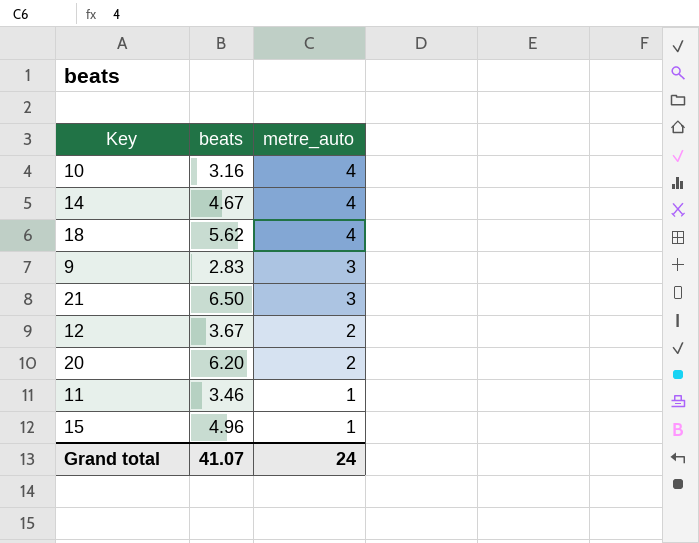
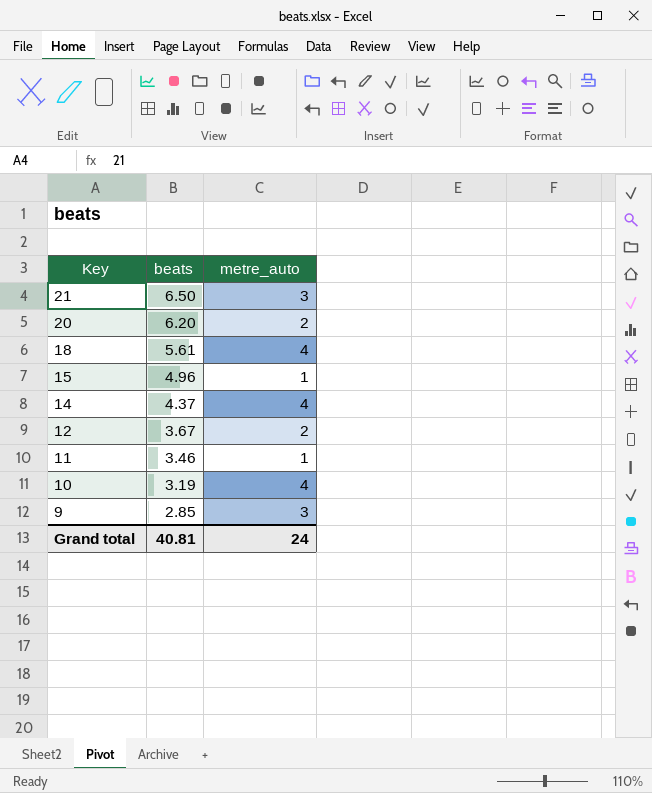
row order: metre_auto descending -> Key descending
18 | beats: 5.62 -> 5.61
14 | beats: 4.67 -> 4.37
10 | beats: 3.16 -> 3.19
9 | beats: 2.83 -> 2.85
Grand total | beats: 41.07 -> 40.81

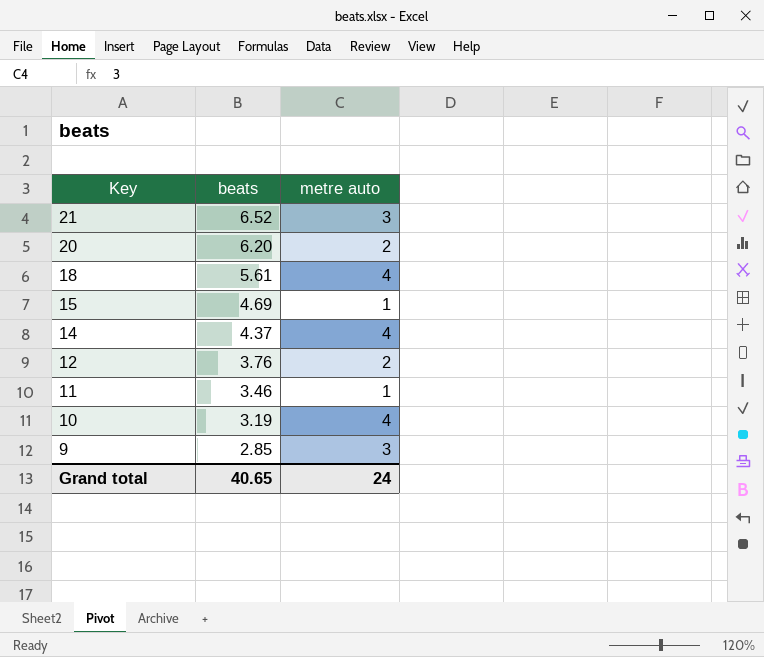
column name: metre_auto -> metre auto
21 | beats: 6.50 -> 6.52
15 | beats: 4.96 -> 4.69
12 | beats: 3.67 -> 3.76
Grand total | beats: 40.81 -> 40.65

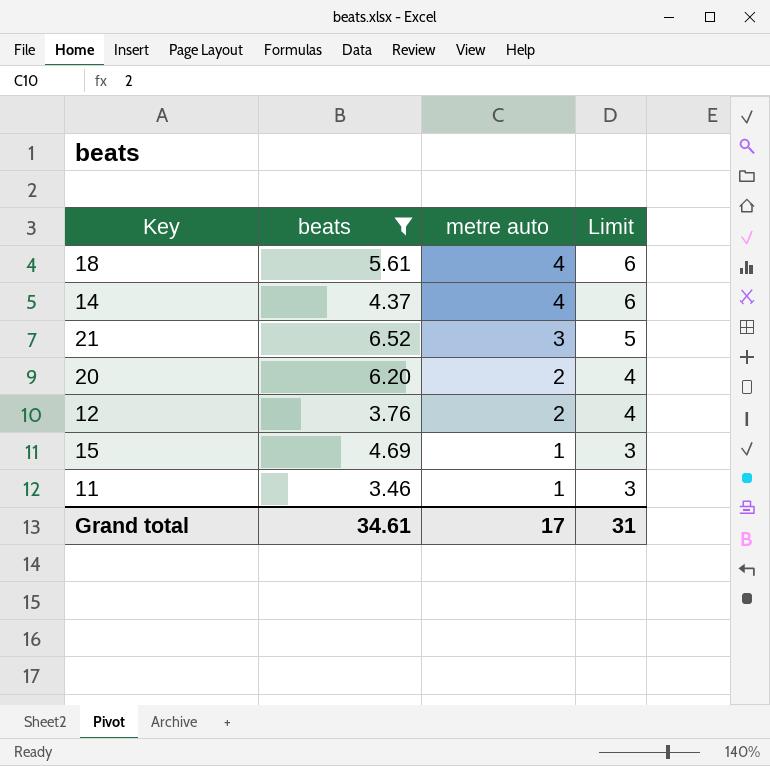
filter: none -> beats >= 3.46
row order: Key descending -> metre auto descending
column Limit | formula: none -> [metre auto] + 2
Grand total | beats: 40.65 -> 34.61
Grand total | metre auto: 24 -> 17

